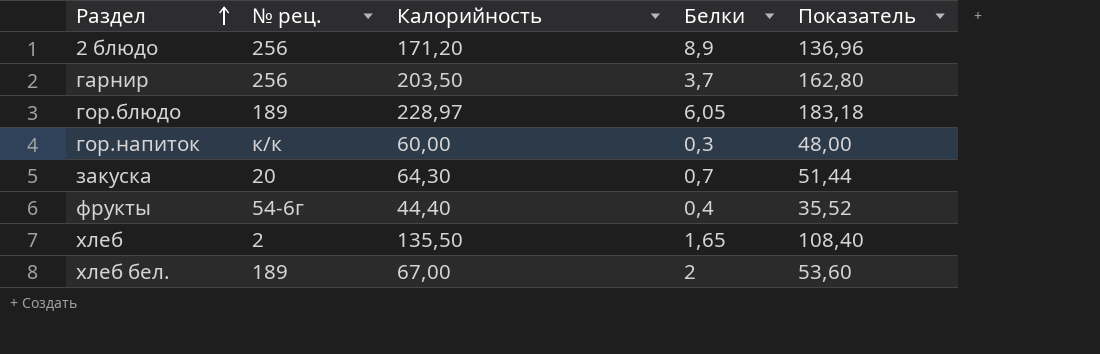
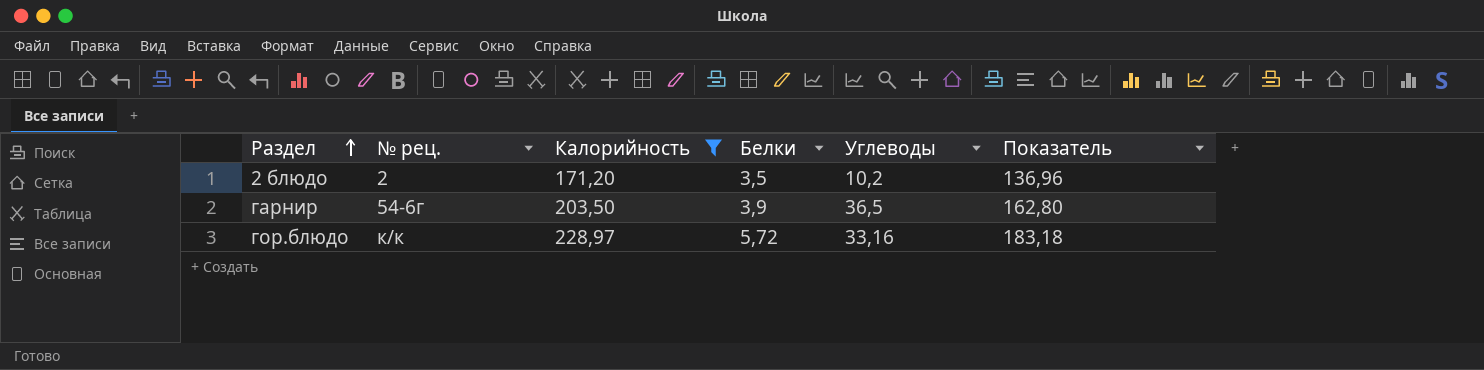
filter: none -> Калорийность >= 171,20
column Углеводы | position: none -> 5
2 блюдо | № рец.: 256 -> 2
2 блюдо | Белки: 8,9 -> 3,5
гарнир | № рец.: 256 -> 54-6г
гарнир | Белки: 3,7 -> 3,9
гор.блюдо | № рец.: 189 -> к/к
гор.блюдо | Белки: 6,05 -> 5,72

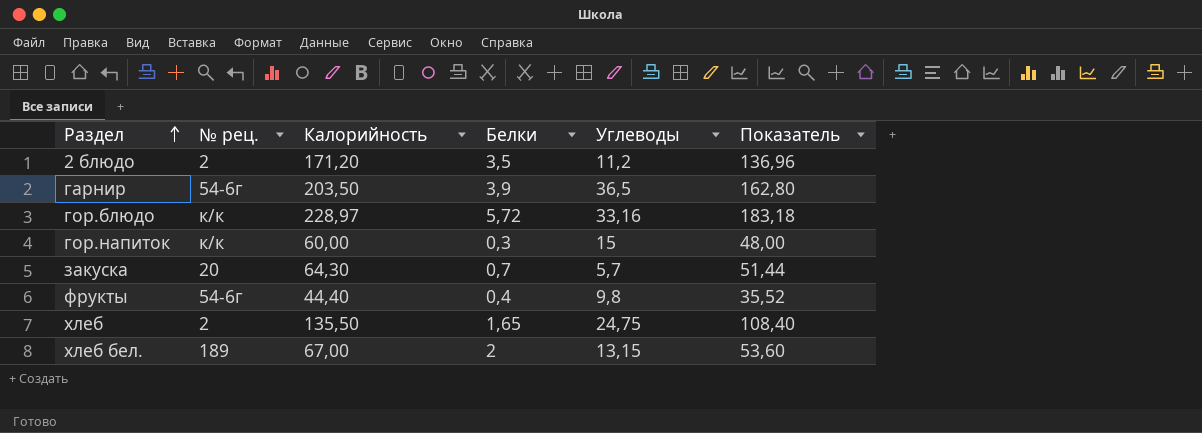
filter: Калорийность >= 171,20 -> none
2 блюдо | Углеводы: 10,2 -> 11,2

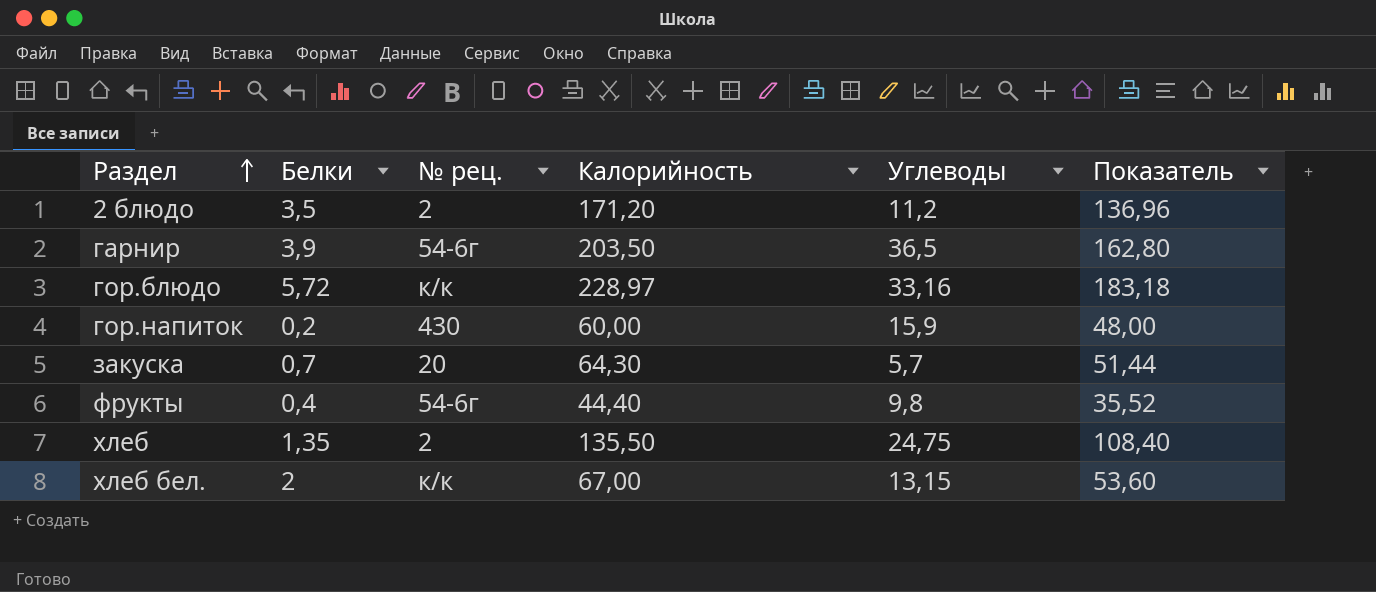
column Белки | position: 4 -> 2
гор.напиток | Белки: 0,3 -> 0,2
гор.напиток | № рец.: к/к -> 430
гор.напиток | Углеводы: 15 -> 15,9
хлеб | Белки: 1,65 -> 1,35
хлеб бел. | № рец.: 189 -> к/к

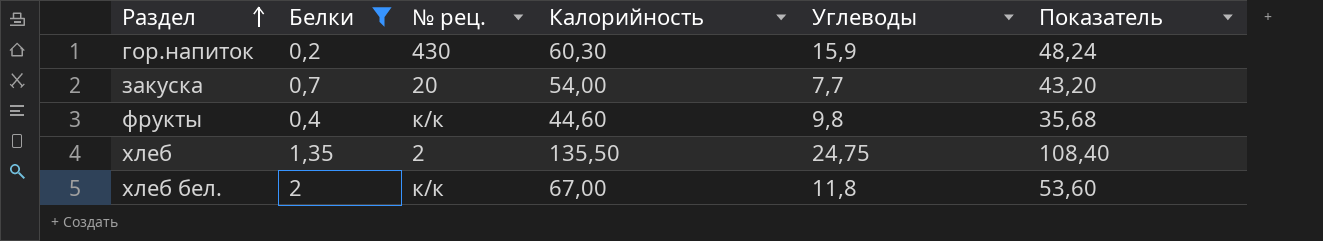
filter: none -> Белки <= 2
гор.напиток | Калорийность: 60,00 -> 60,30
гор.напиток | Показатель: 48,00 -> 48,24
закуска | Калорийность: 64,30 -> 54,00
закуска | Углеводы: 5,7 -> 7,7
закуска | Показатель: 51,44 -> 43,20
фрукты | № рец.: 54-6г -> к/к
фрукты | Калорийность: 44,40 -> 44,60
фрукты | Показатель: 35,52 -> 35,68
хлеб бел. | Углеводы: 13,15 -> 11,8

